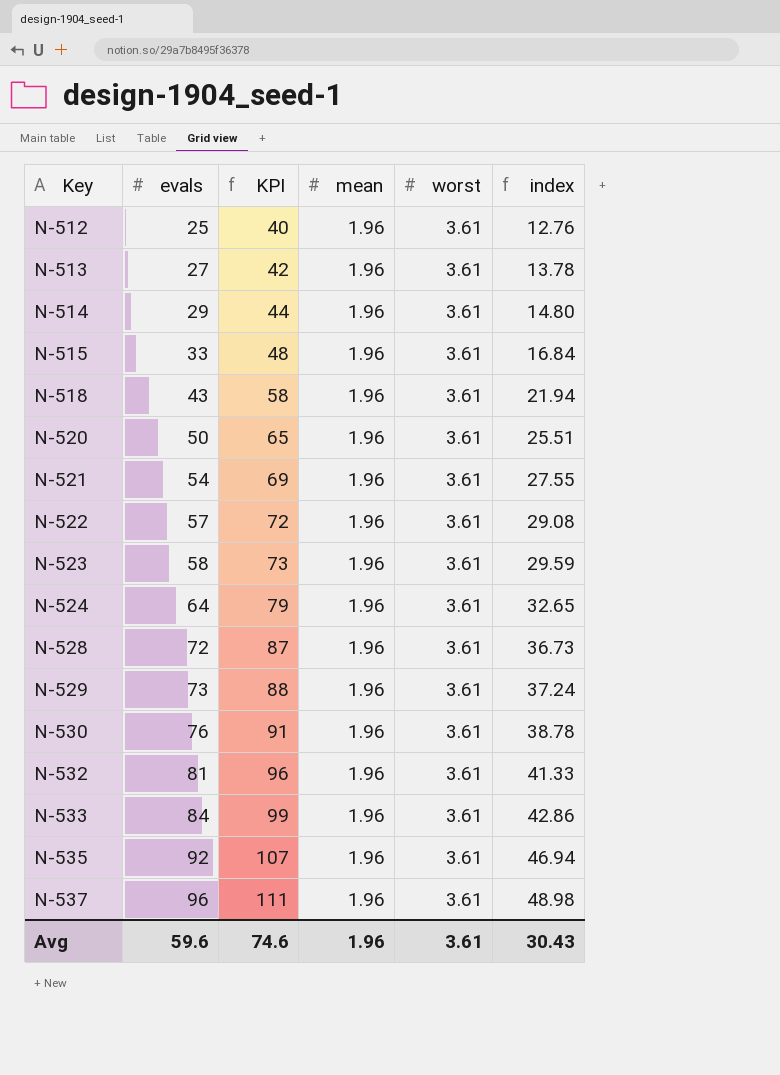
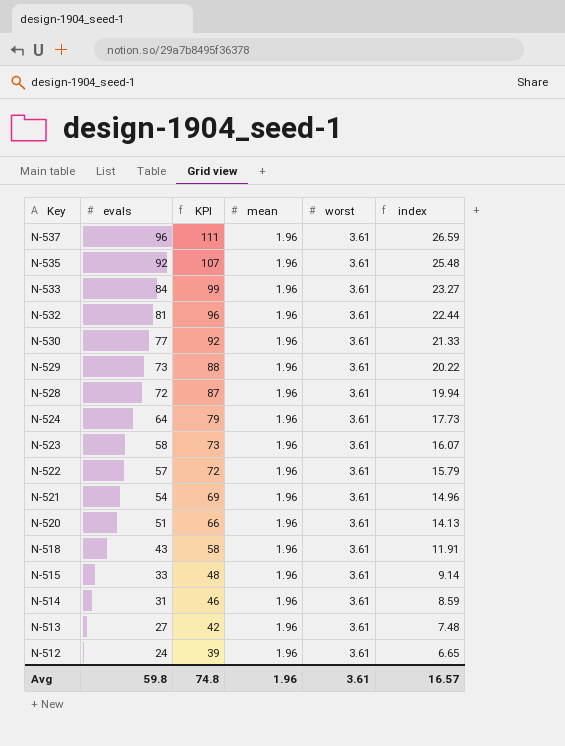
row order: Key ascending -> Key descending
column index | formula: [evals] / [mean] -> [evals] / [worst]
N-530 | evals: 76 -> 77
N-530 | KPI: 91 -> 92
N-520 | evals: 50 -> 51
N-520 | KPI: 65 -> 66
N-514 | evals: 29 -> 31
N-514 | KPI: 44 -> 46
N-512 | evals: 25 -> 24
N-512 | KPI: 40 -> 39
Avg | evals: 59.6 -> 59.8
Avg | KPI: 74.6 -> 74.8
Avg | index: 30.43 -> 16.57

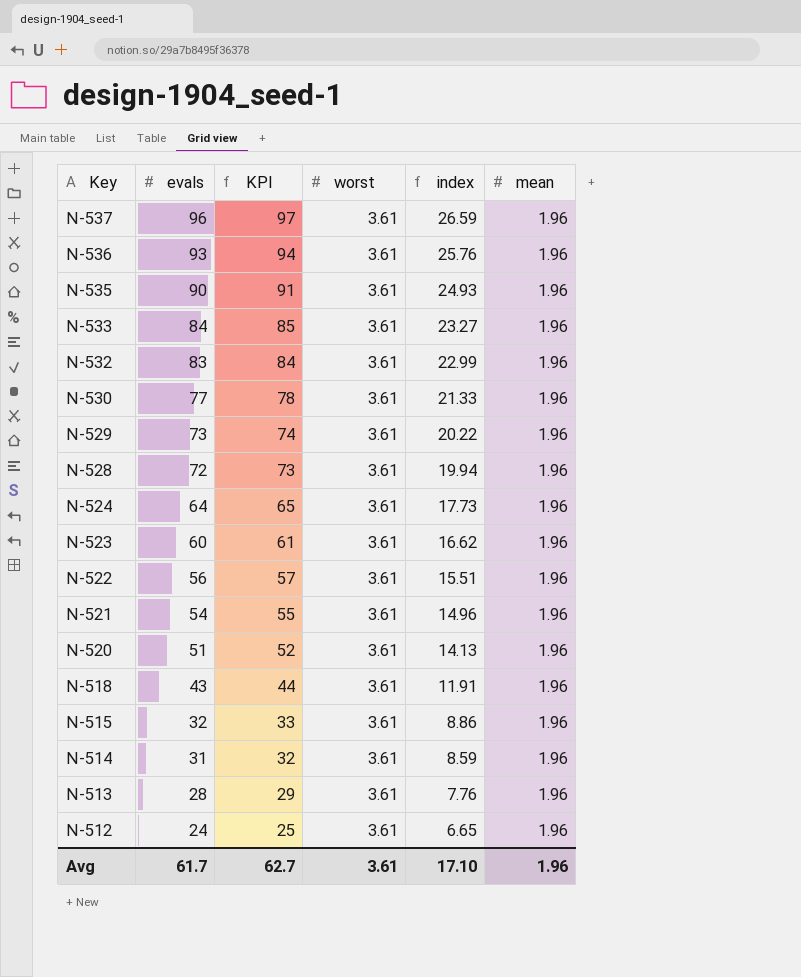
column KPI | formula: [evals] + 15 -> [evals] + 1
column mean | position: 4 -> 6
row N-536: none -> 93 | 94 | 3.61 | 25.76 | 1.96
N-535 | evals: 92 -> 90
N-535 | index: 25.48 -> 24.93
N-532 | evals: 81 -> 83
N-532 | index: 22.44 -> 22.99
N-523 | evals: 58 -> 60
N-523 | index: 16.07 -> 16.62
N-522 | evals: 57 -> 56
N-522 | index: 15.79 -> 15.51
N-515 | evals: 33 -> 32
N-515 | index: 9.14 -> 8.86
N-513 | evals: 27 -> 28
N-513 | index: 7.48 -> 7.76
Avg | evals: 59.8 -> 61.7
Avg | KPI: 74.8 -> 62.7
Avg | index: 16.57 -> 17.10

